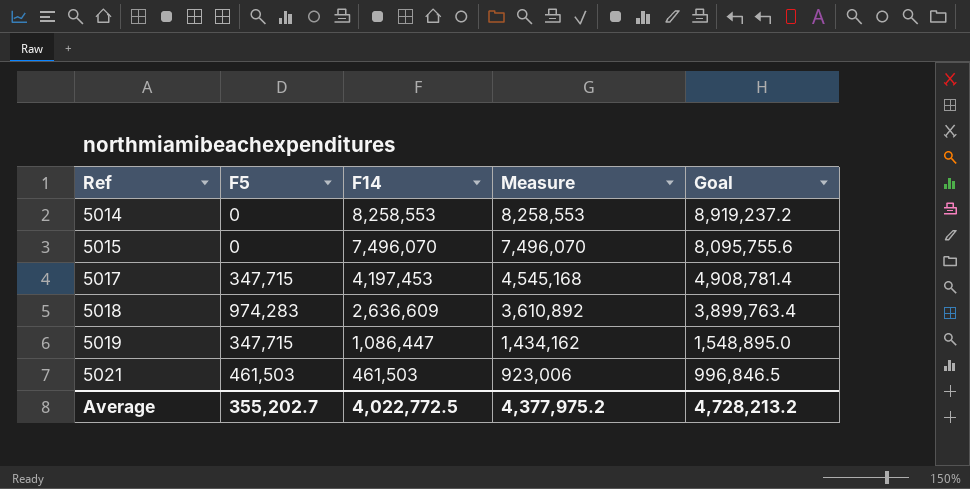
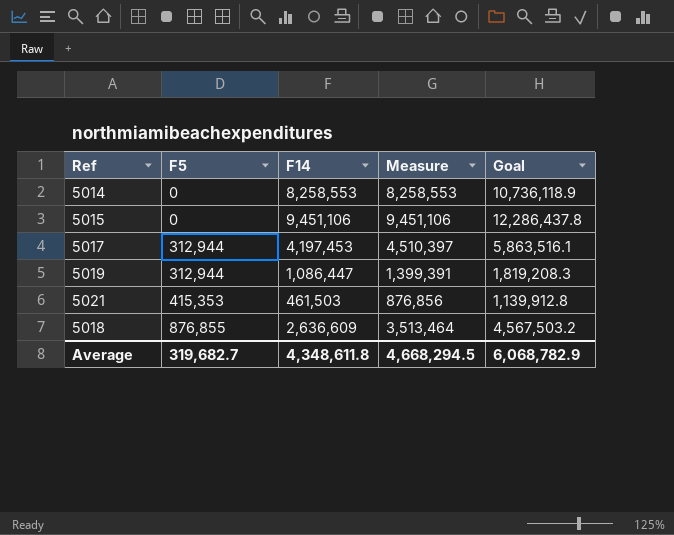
row order: Ref ascending -> F5 ascending
column Goal | formula: [Measure] * 1.08 -> [Measure] * 1.3
5015 | F14: 7,496,070 -> 9,451,106
5015 | Measure: 7,496,070 -> 9,451,106
5017 | F5: 347,715 -> 312,944
5017 | Measure: 4,545,168 -> 4,510,397
5019 | F5: 347,715 -> 312,944
5019 | Measure: 1,434,162 -> 1,399,391
5021 | F5: 461,503 -> 415,353
5021 | Measure: 923,006 -> 876,856
5018 | F5: 974,283 -> 876,855
5018 | Measure: 3,610,892 -> 3,513,464
Average | F5: 355,202.7 -> 319,682.7
Average | F14: 4,022,772.5 -> 4,348,611.8
Average | Measure: 4,377,975.2 -> 4,668,294.5
Average | Goal: 4,728,213.2 -> 6,068,782.9

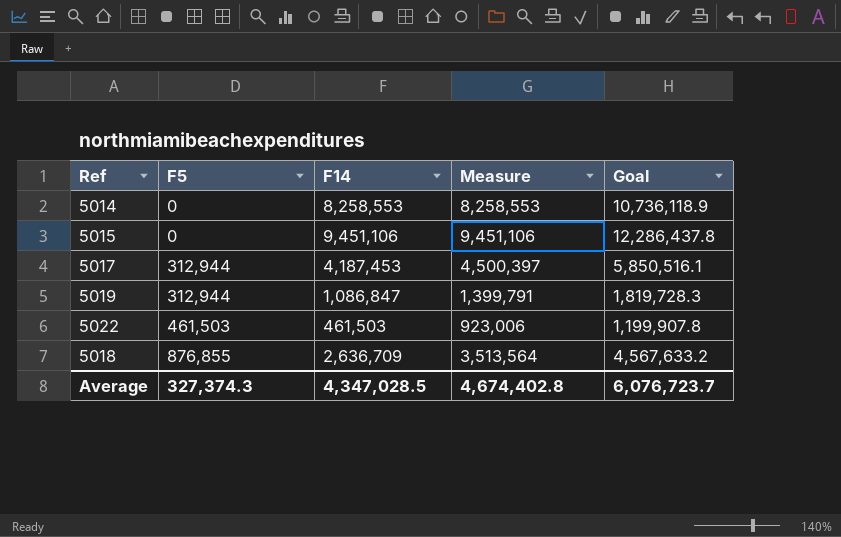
row 5021: 415,353 | 461,503 | 876,856 | 1,139,912.8 -> none
5017 | F14: 4,197,453 -> 4,187,453
5017 | Measure: 4,510,397 -> 4,500,397
5017 | Goal: 5,863,516.1 -> 5,850,516.1
5019 | F14: 1,086,447 -> 1,086,847
5019 | Measure: 1,399,391 -> 1,399,791
5019 | Goal: 1,819,208.3 -> 1,819,728.3
row 5022: none -> 461,503 | 461,503 | 923,006 | 1,199,907.8
5018 | F14: 2,636,609 -> 2,636,709
5018 | Measure: 3,513,464 -> 3,513,564
5018 | Goal: 4,567,503.2 -> 4,567,633.2
Average | F5: 319,682.7 -> 327,374.3
Average | F14: 4,348,611.8 -> 4,347,028.5
Average | Measure: 4,668,294.5 -> 4,674,402.8
Average | Goal: 6,068,782.9 -> 6,076,723.7

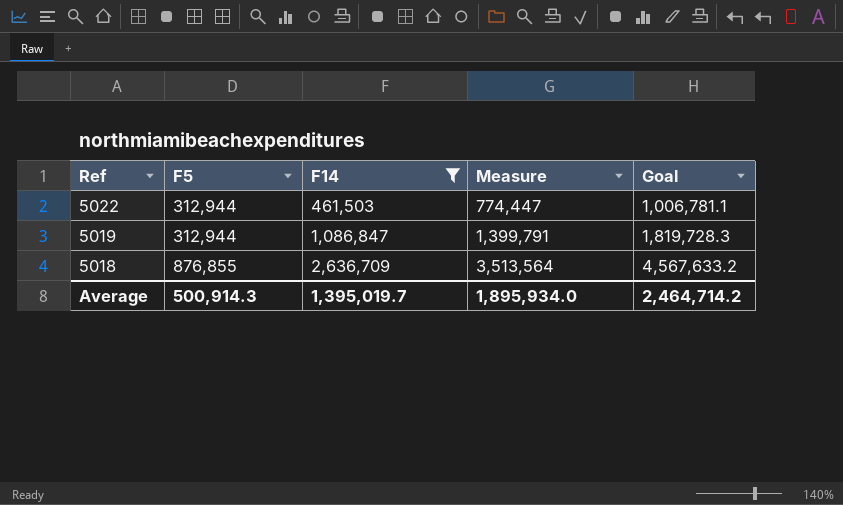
filter: none -> F14 <= 2,636,709
row order: F5 ascending -> Ref descending
5022 | F5: 461,503 -> 312,944
5022 | Measure: 923,006 -> 774,447
5022 | Goal: 1,199,907.8 -> 1,006,781.1
Average | F5: 327,374.3 -> 500,914.3
Average | F14: 4,347,028.5 -> 1,395,019.7
Average | Measure: 4,674,402.8 -> 1,895,934.0
Average | Goal: 6,076,723.7 -> 2,464,714.2

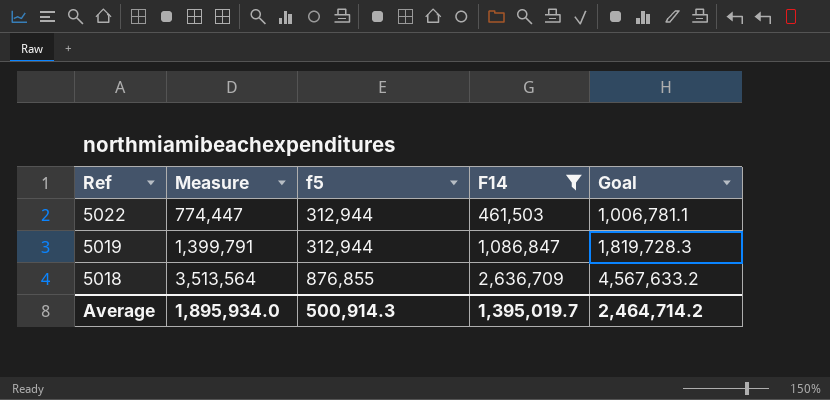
column Measure | position: 4 -> 2
column name: F5 -> f5

